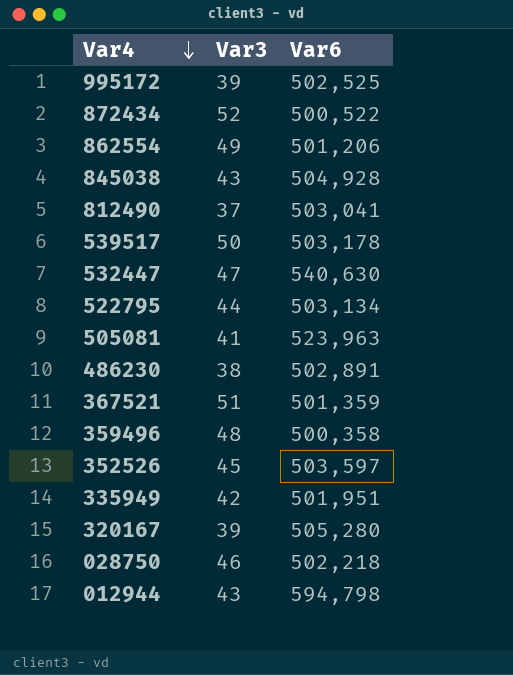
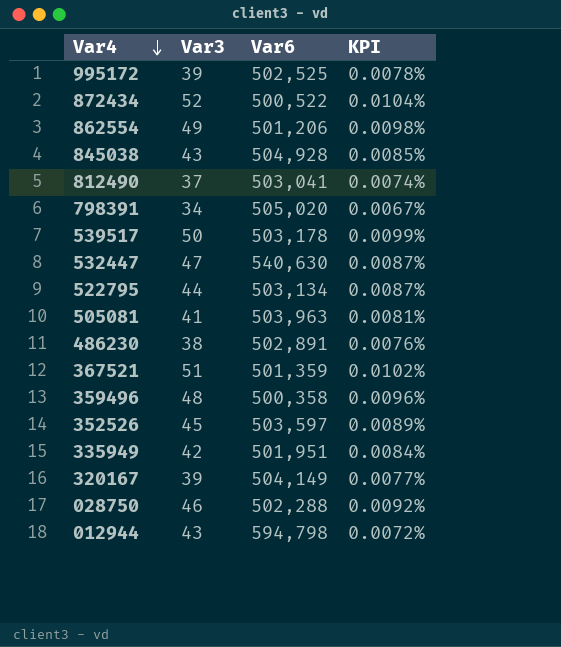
column KPI | formula: none -> [Var3] / [Var6]
row 798391: none -> 34 | 505,020 | 0.0067%
505081 | Var6: 523,963 -> 503,963
320167 | Var6: 505,280 -> 504,149
028750 | Var6: 502,218 -> 502,288

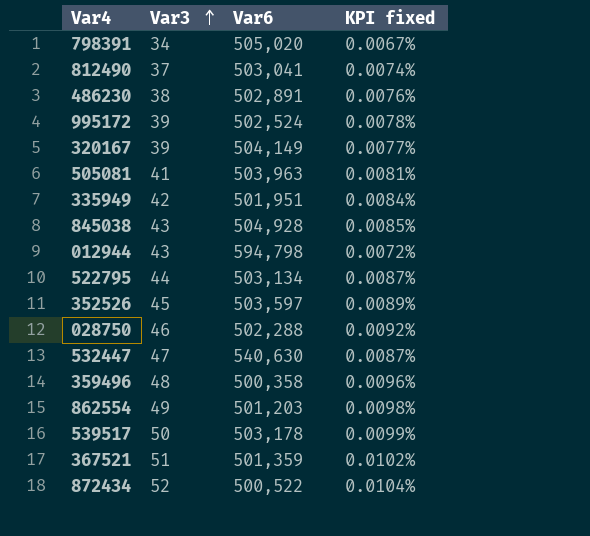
row order: Var4 descending -> Var3 ascending
column name: KPI -> KPI fixed
995172 | Var6: 502,525 -> 502,524
862554 | Var6: 501,206 -> 501,203

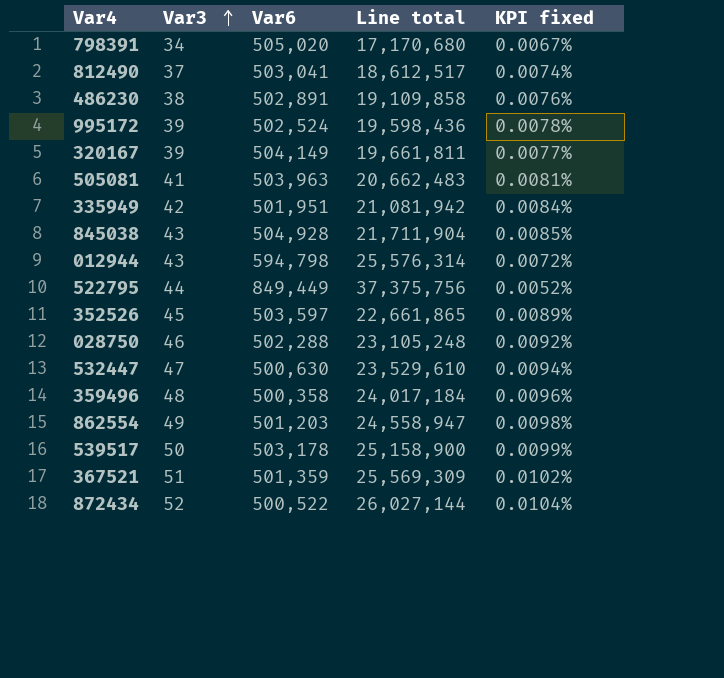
column Line total | formula: none -> [Var3] * [Var6]
522795 | Var6: 503,134 -> 849,449
522795 | KPI fixed: 0.0087% -> 0.0052%
532447 | Var6: 540,630 -> 500,630
532447 | KPI fixed: 0.0087% -> 0.0094%

